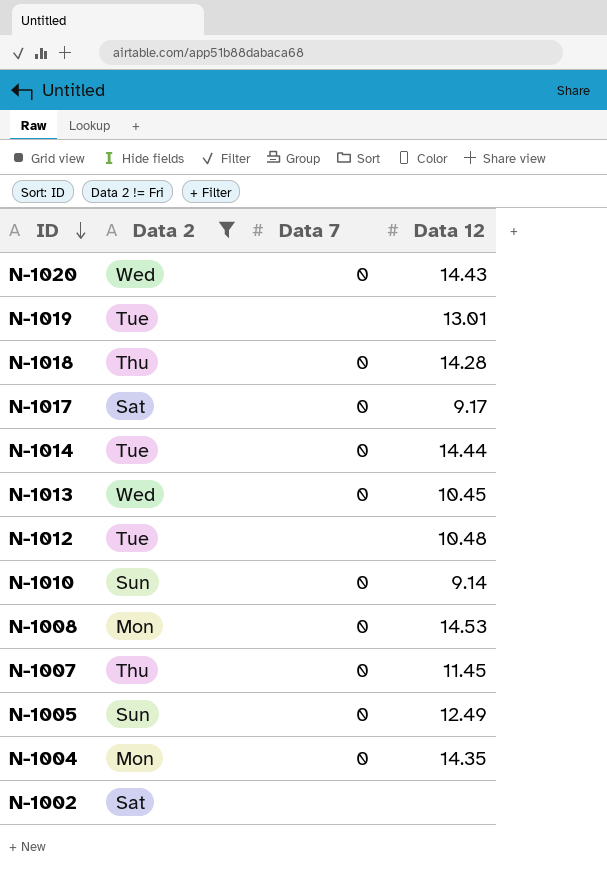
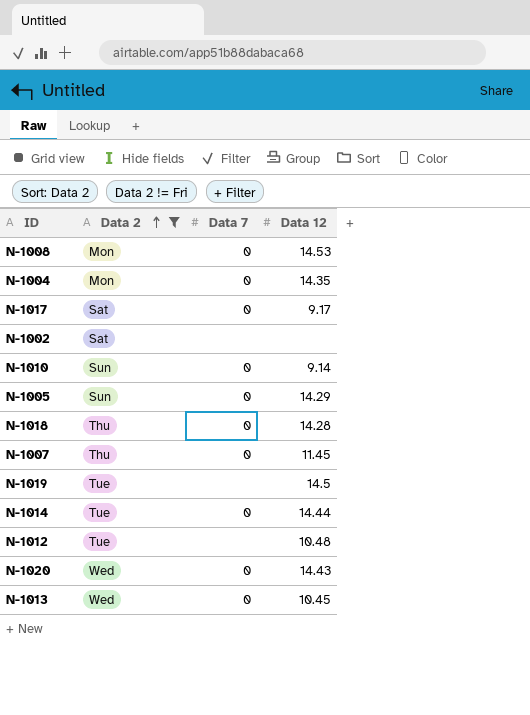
row order: ID descending -> Data 2 ascending
N-1005 | Data 12: 12.49 -> 14.29
N-1019 | Data 12: 13.01 -> 14.5

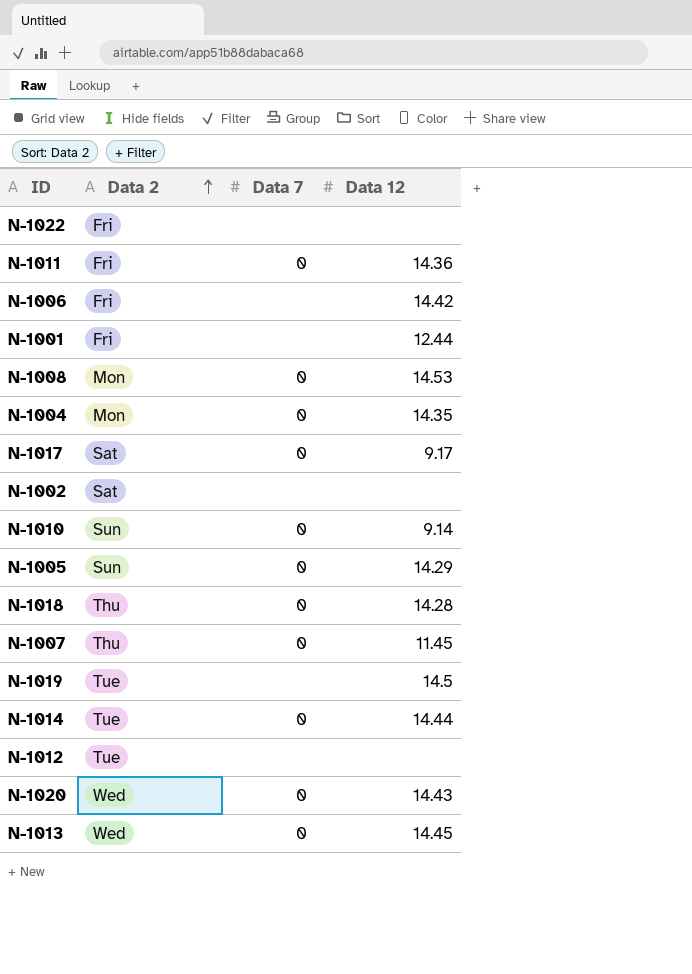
filter: Data 2 != Fri -> none
N-1012 | Data 12: 10.48 -> none
N-1013 | Data 12: 10.45 -> 14.45

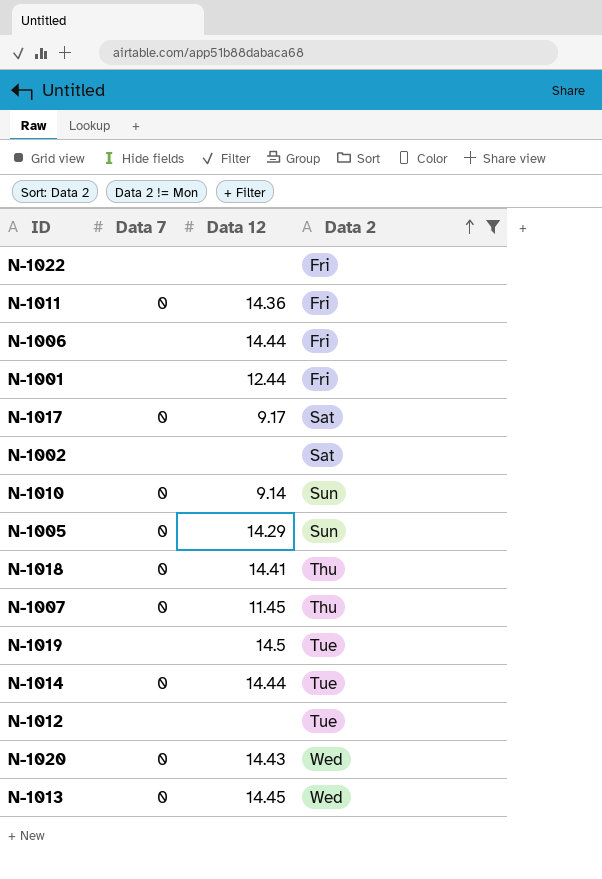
filter: none -> Data 2 != Mon
column Data 2 | position: 2 -> 4
N-1006 | Data 12: 14.42 -> 14.44
N-1018 | Data 12: 14.28 -> 14.41

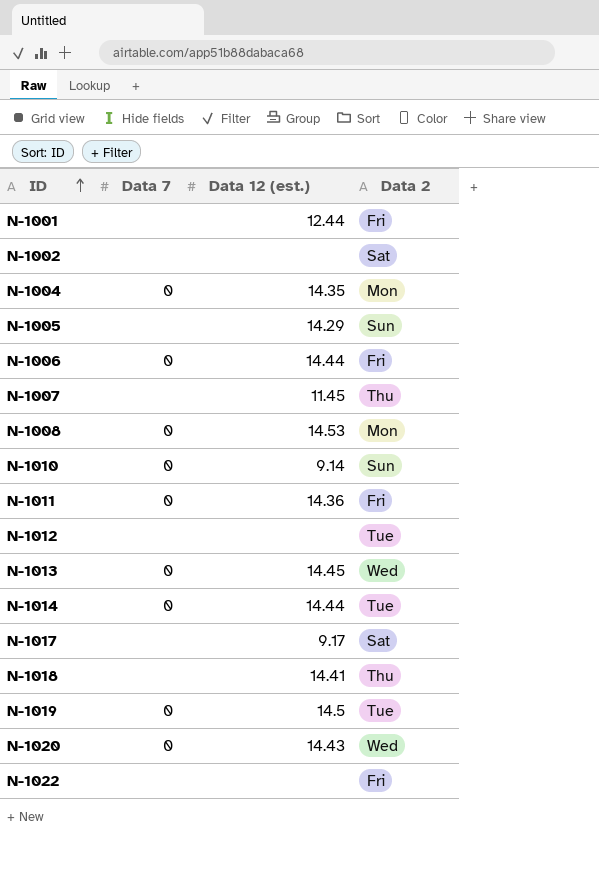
filter: Data 2 != Mon -> none
row order: Data 2 ascending -> ID ascending
column name: Data 12 -> Data 12 (est.)
N-1005 | Data 7: 0 -> none
N-1006 | Data 7: none -> 0
N-1007 | Data 7: 0 -> none
N-1017 | Data 7: 0 -> none
N-1018 | Data 7: 0 -> none
N-1019 | Data 7: none -> 0

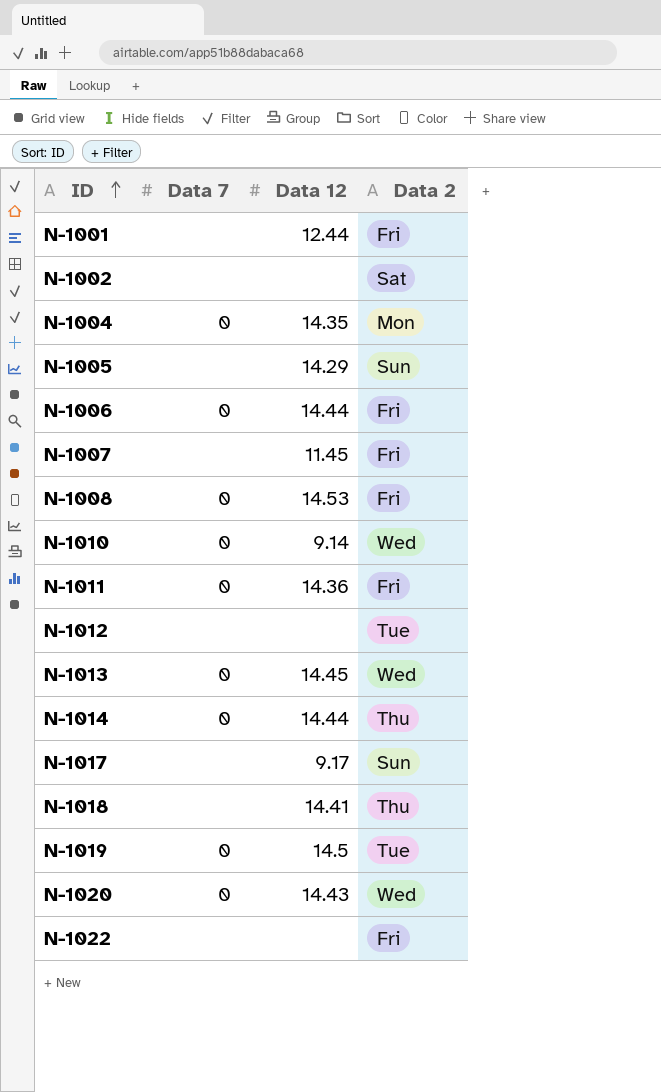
column name: Data 12 (est.) -> Data 12
N-1007 | Data 2: Thu -> Fri
N-1008 | Data 2: Mon -> Fri
N-1010 | Data 2: Sun -> Wed
N-1014 | Data 2: Tue -> Thu
N-1017 | Data 2: Sat -> Sun

